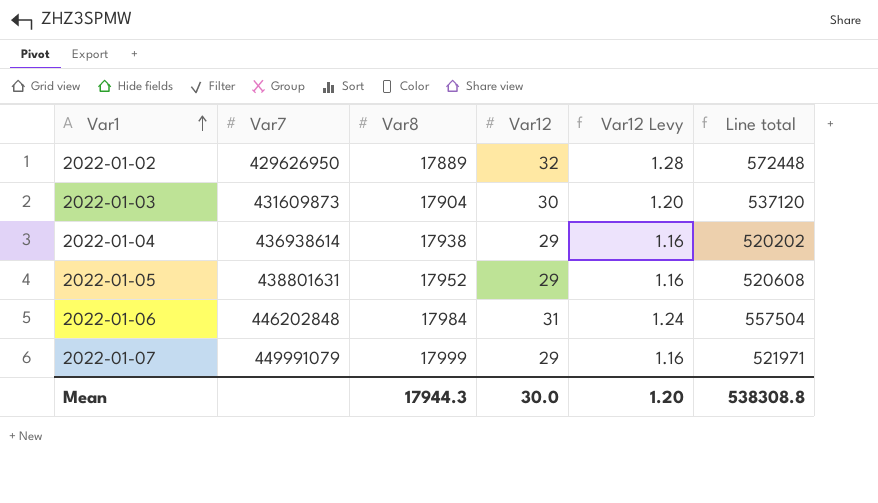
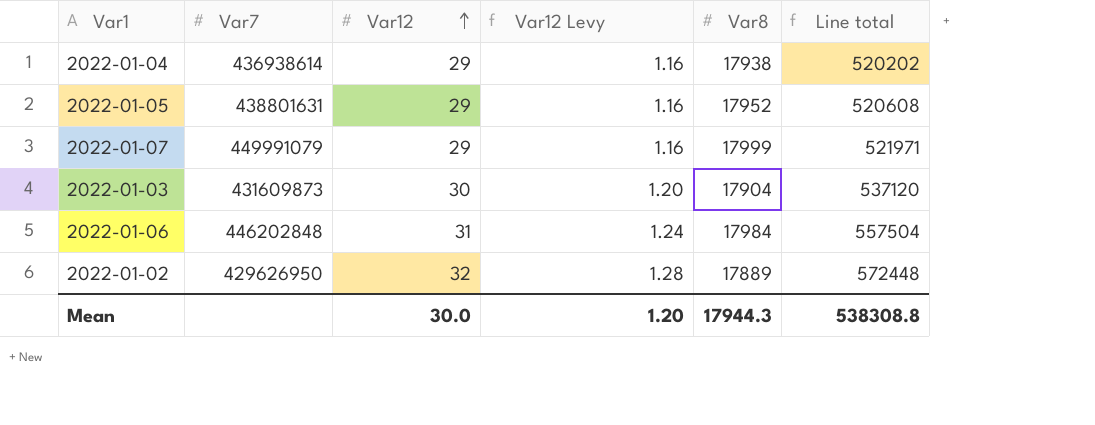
row order: Var1 ascending -> Var12 ascending
column Var8 | position: 3 -> 5

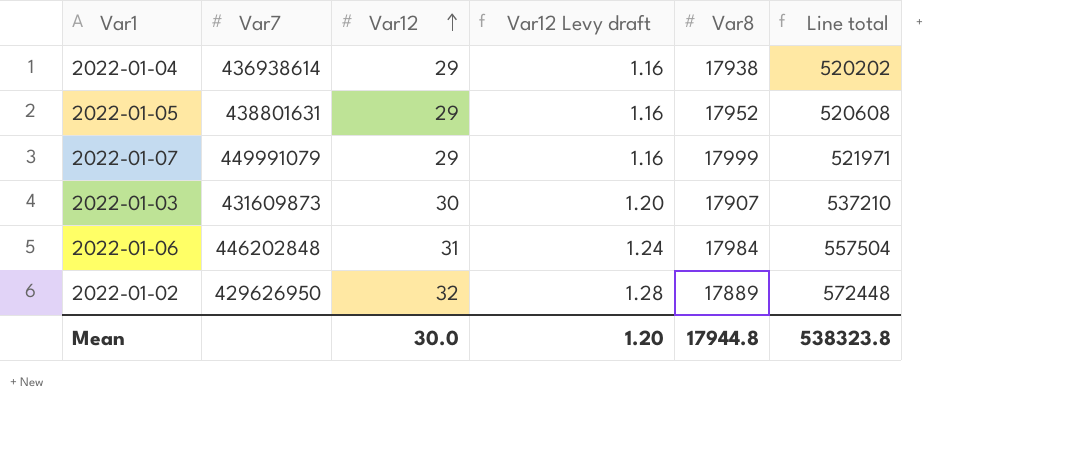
column name: Var12 Levy -> Var12 Levy draft
2022-01-03 | Var8: 17904 -> 17907
2022-01-03 | Line total: 537120 -> 537210
Mean | Var8: 17944.3 -> 17944.8
Mean | Line total: 538308.8 -> 538323.8

